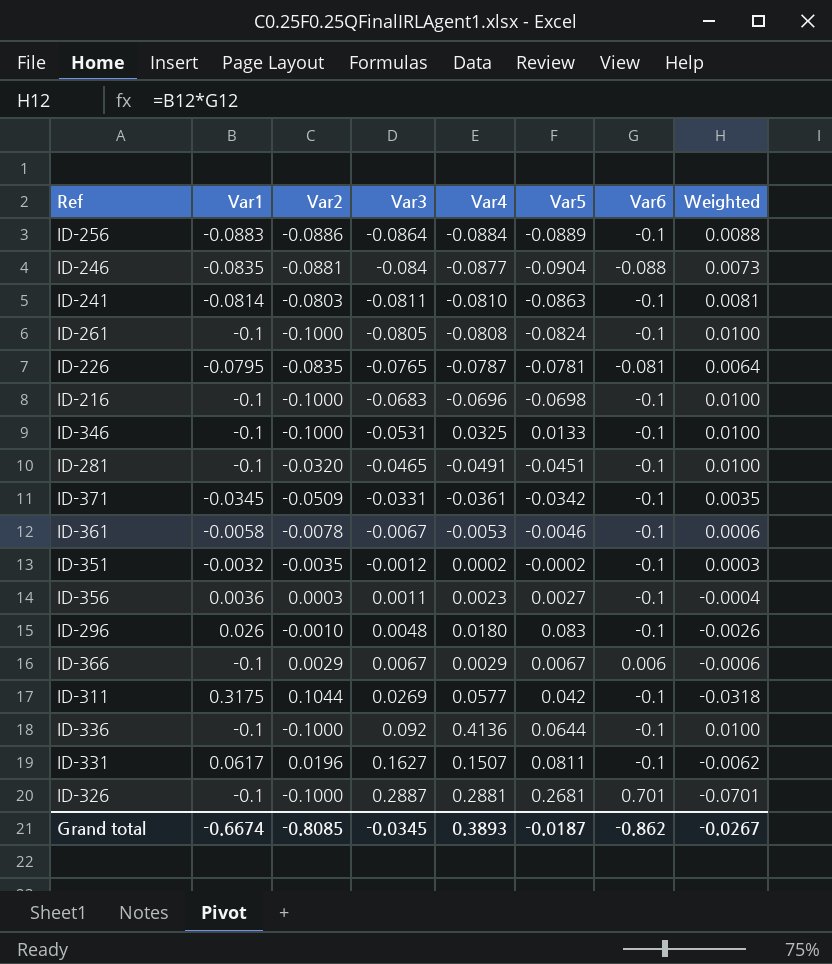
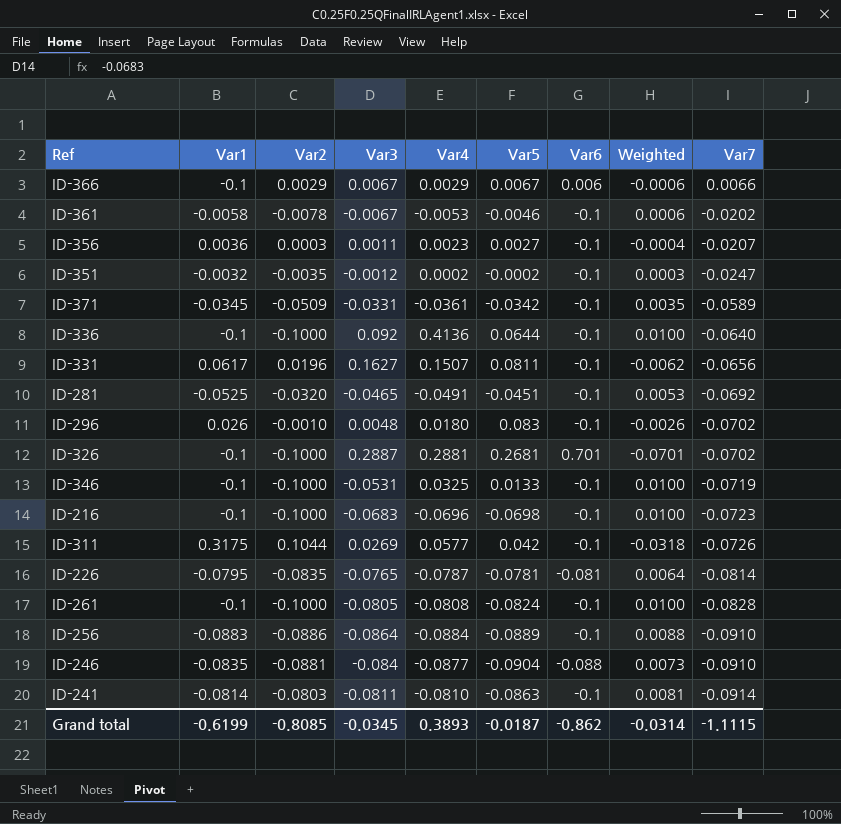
row order: Var3 ascending -> Var7 descending
column Var7 | position: none -> 9
ID-281 | Var1: -0.1 -> -0.0525
ID-281 | Weighted: 0.0100 -> 0.0053
Grand total | Var1: -0.6674 -> -0.6199
Grand total | Weighted: -0.0267 -> -0.0314

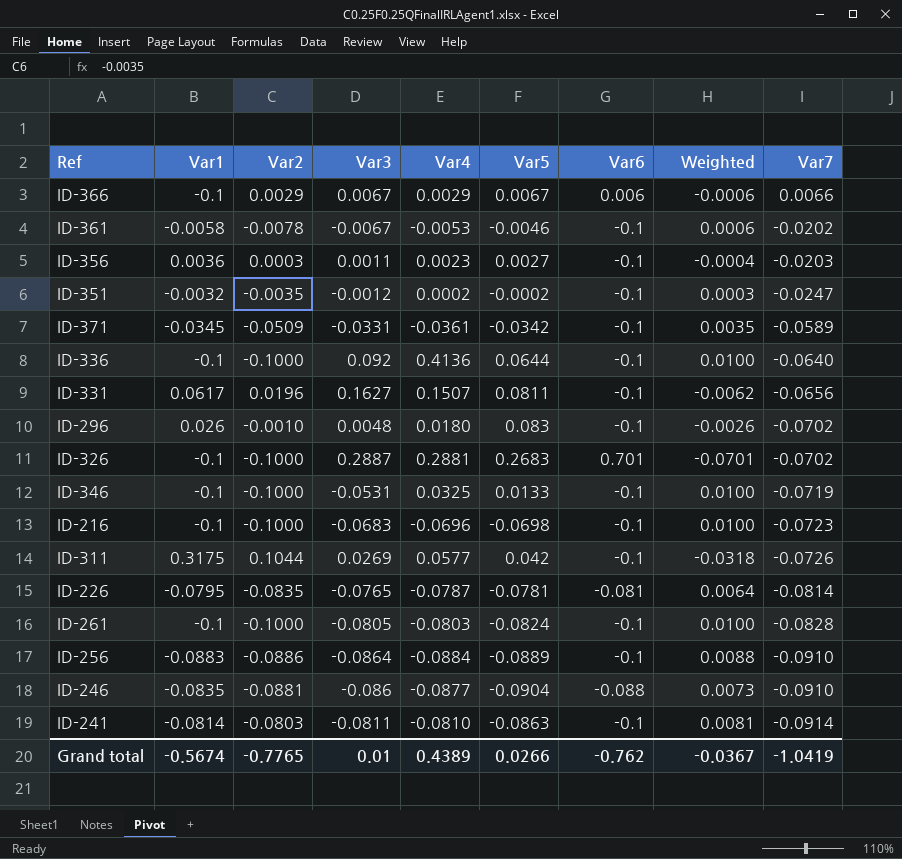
row ID-281: -0.0525 | -0.0320 | -0.0465 | -0.0491 | -0.0451 | -0.1 | 0.0053 | -0.0692 -> none
ID-356 | Var7: -0.0207 -> -0.0203
ID-326 | Var5: 0.2681 -> 0.2683
ID-261 | Var4: -0.0808 -> -0.0803
ID-246 | Var3: -0.084 -> -0.086
Grand total | Var1: -0.6199 -> -0.5674
Grand total | Var2: -0.8085 -> -0.7765
Grand total | Var3: -0.0345 -> 0.01
Grand total | Var4: 0.3893 -> 0.4389
Grand total | Var5: -0.0187 -> 0.0266
Grand total | Var6: -0.862 -> -0.762
Grand total | Weighted: -0.0314 -> -0.0367
Grand total | Var7: -1.1115 -> -1.0419

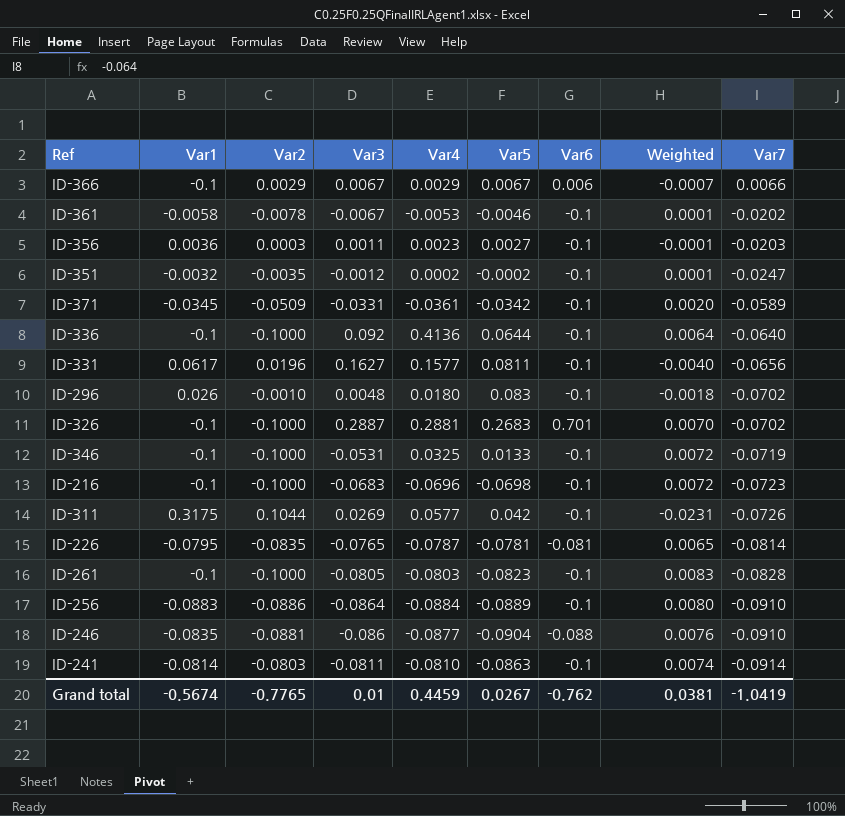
column Weighted | formula: [Var1] * [Var6] -> [Var1] * [Var7]
ID-331 | Var4: 0.1507 -> 0.1577
ID-261 | Var5: -0.0824 -> -0.0823
Grand total | Var4: 0.4389 -> 0.4459
Grand total | Var5: 0.0266 -> 0.0267
Grand total | Weighted: -0.0367 -> 0.0381

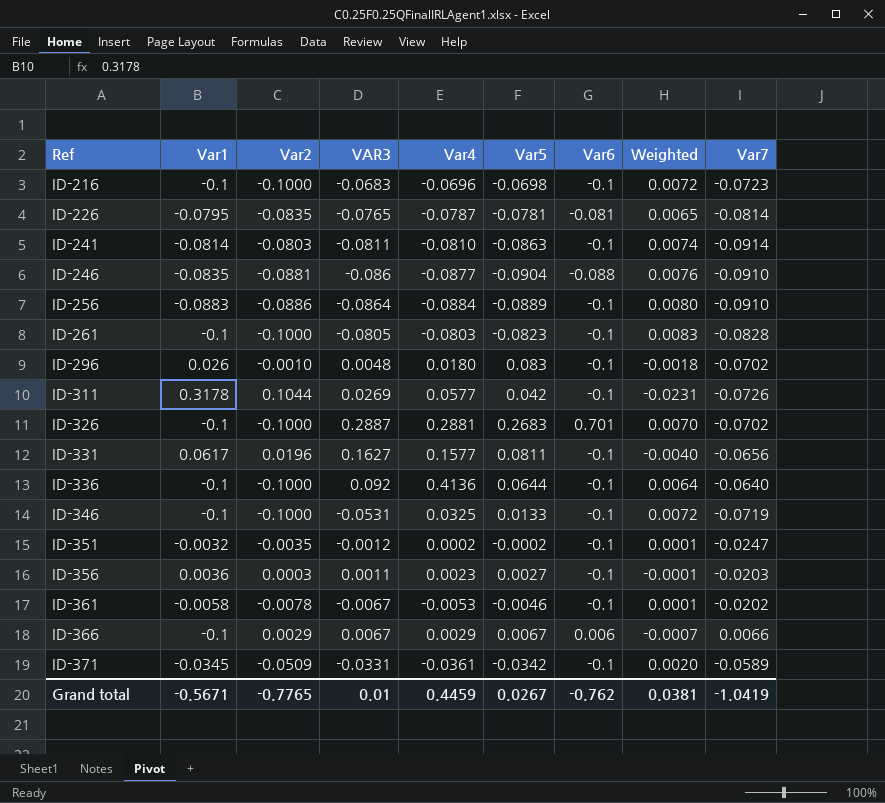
row order: Var7 descending -> Ref ascending
column name: Var3 -> VAR3
ID-311 | Var1: 0.3175 -> 0.3178
Grand total | Var1: -0.5674 -> -0.5671

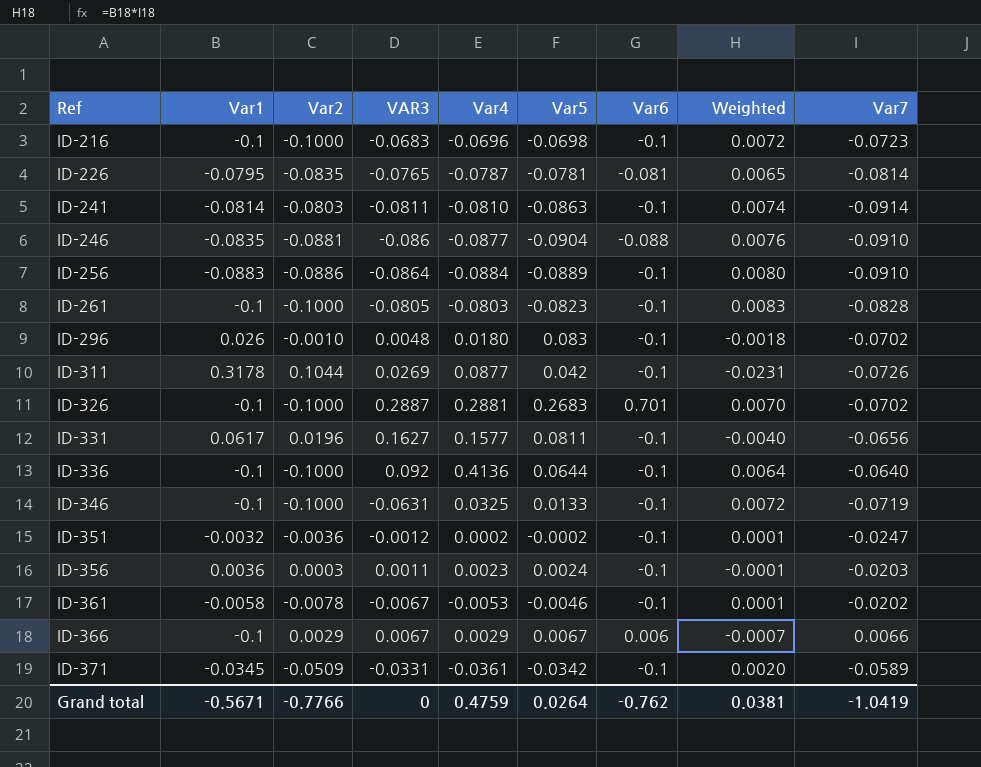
ID-311 | Var4: 0.0577 -> 0.0877
ID-346 | VAR3: -0.0531 -> -0.0631
ID-351 | Var2: -0.0035 -> -0.0036
ID-356 | Var5: 0.0027 -> 0.0024
Grand total | Var2: -0.7765 -> -0.7766
Grand total | VAR3: 0.01 -> 0
Grand total | Var4: 0.4459 -> 0.4759
Grand total | Var5: 0.0267 -> 0.0264

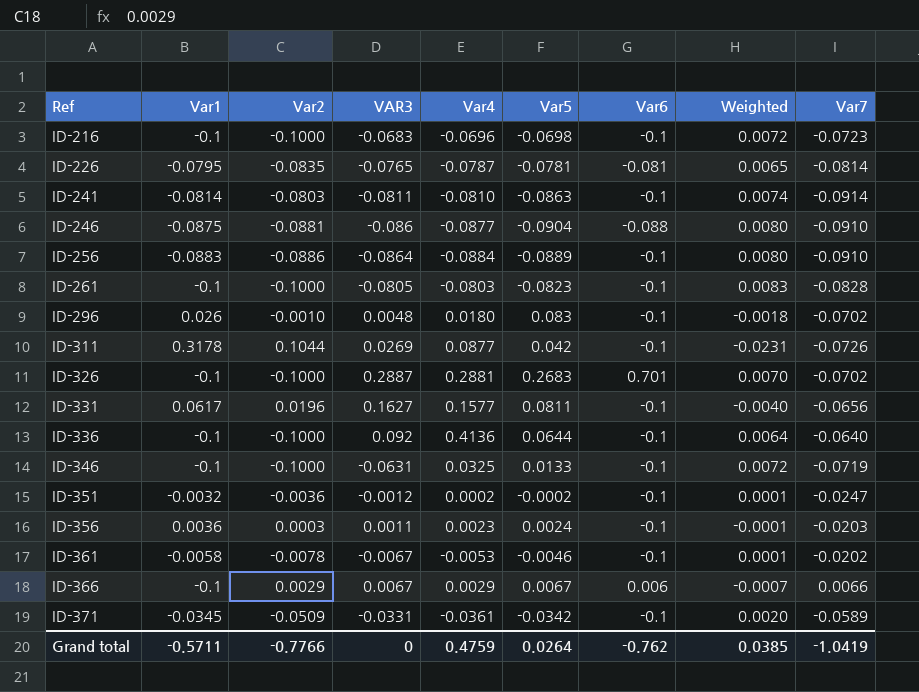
ID-246 | Var1: -0.0835 -> -0.0875
ID-246 | Weighted: 0.0076 -> 0.0080
Grand total | Var1: -0.5671 -> -0.5711
Grand total | Weighted: 0.0381 -> 0.0385

